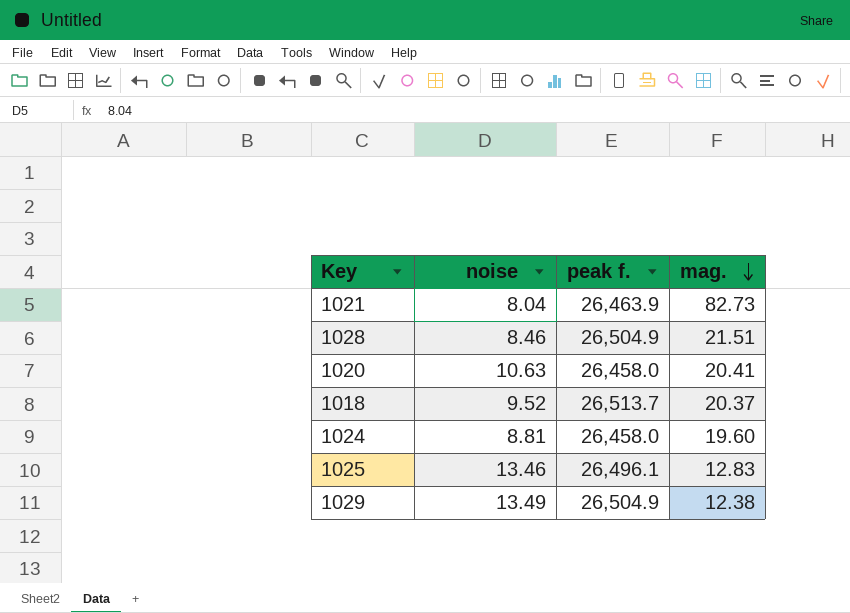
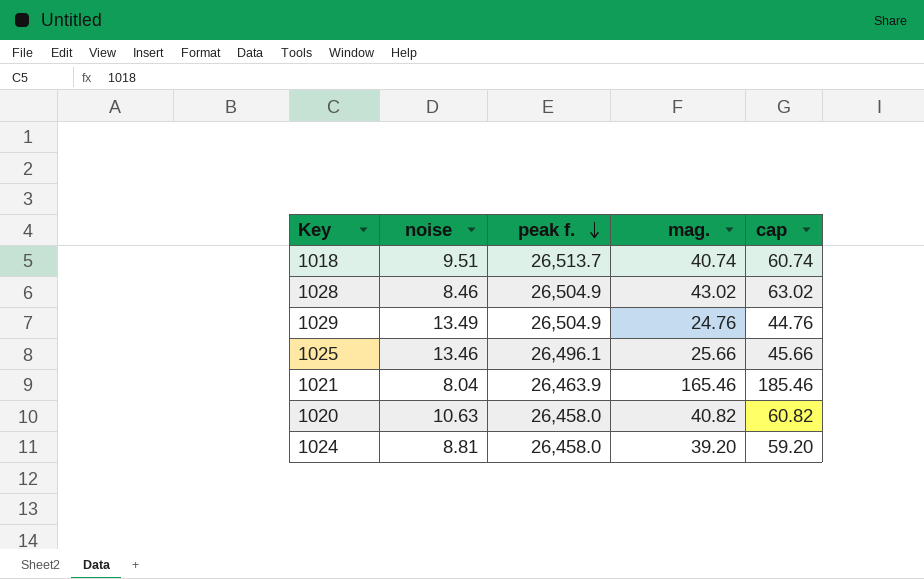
row order: mag. descending -> peak f. descending
column cap | formula: none -> [mag.] + 20
1018 | noise: 9.52 -> 9.51
1018 | mag.: 20.37 -> 40.74
1028 | mag.: 21.51 -> 43.02
1029 | mag.: 12.38 -> 24.76
1025 | mag.: 12.83 -> 25.66
1021 | mag.: 82.73 -> 165.46
1020 | mag.: 20.41 -> 40.82
1024 | mag.: 19.60 -> 39.20

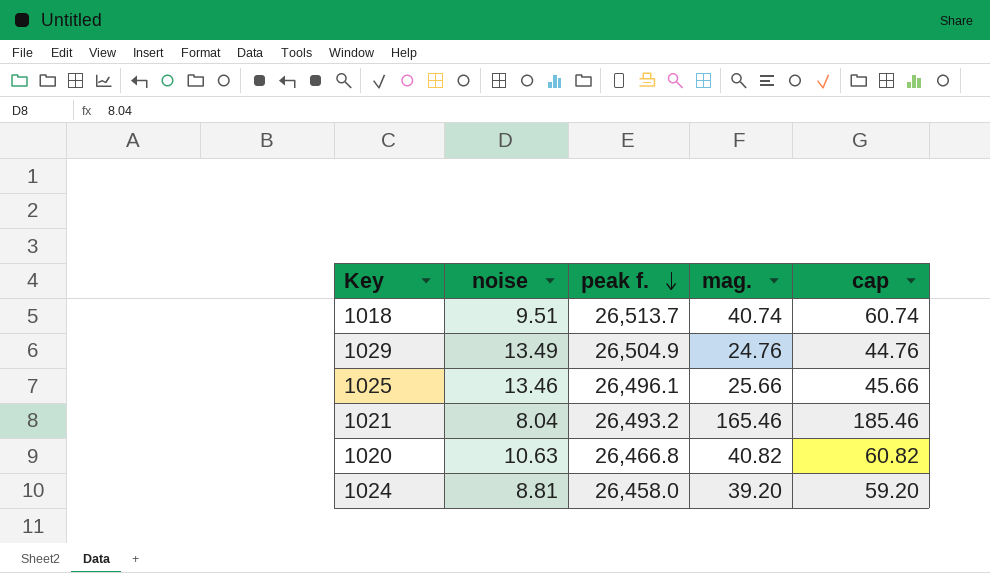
row 1028: 8.46 | 26,504.9 | 43.02 | 63.02 -> none
1021 | peak f.: 26,463.9 -> 26,493.2
1020 | peak f.: 26,458.0 -> 26,466.8

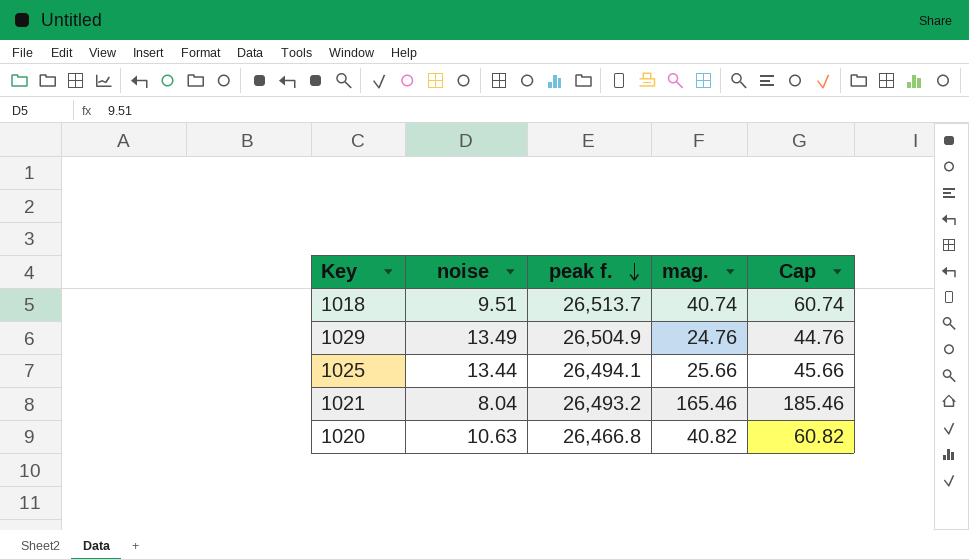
column name: cap -> Cap
row 1024: 8.81 | 26,458.0 | 39.20 | 59.20 -> none
1025 | noise: 13.46 -> 13.44
1025 | peak f.: 26,496.1 -> 26,494.1

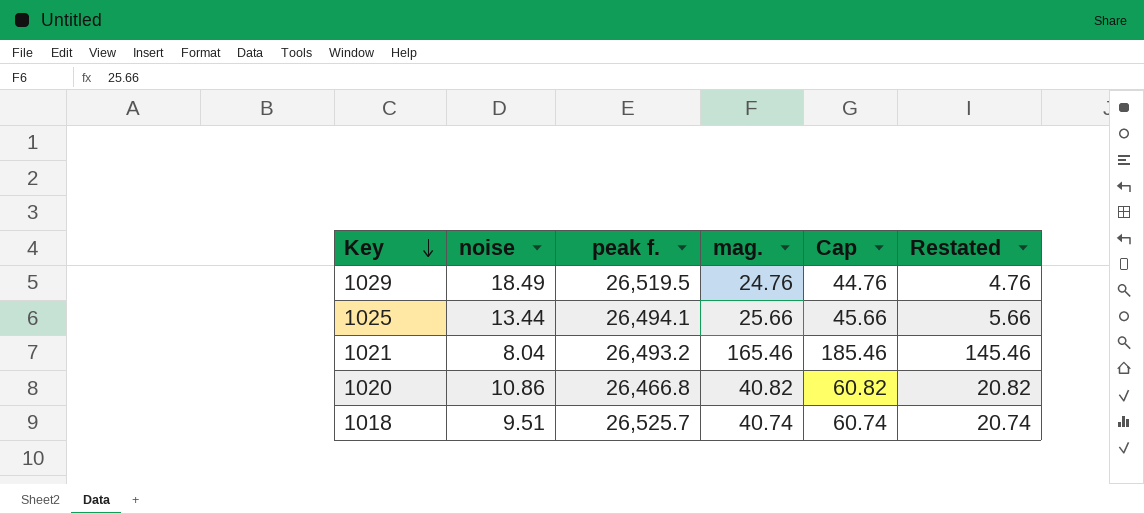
row order: peak f. descending -> Key descending
column Restated | formula: none -> [mag.] - 20
1029 | noise: 13.49 -> 18.49
1029 | peak f.: 26,504.9 -> 26,519.5
1020 | noise: 10.63 -> 10.86
1018 | peak f.: 26,513.7 -> 26,525.7

